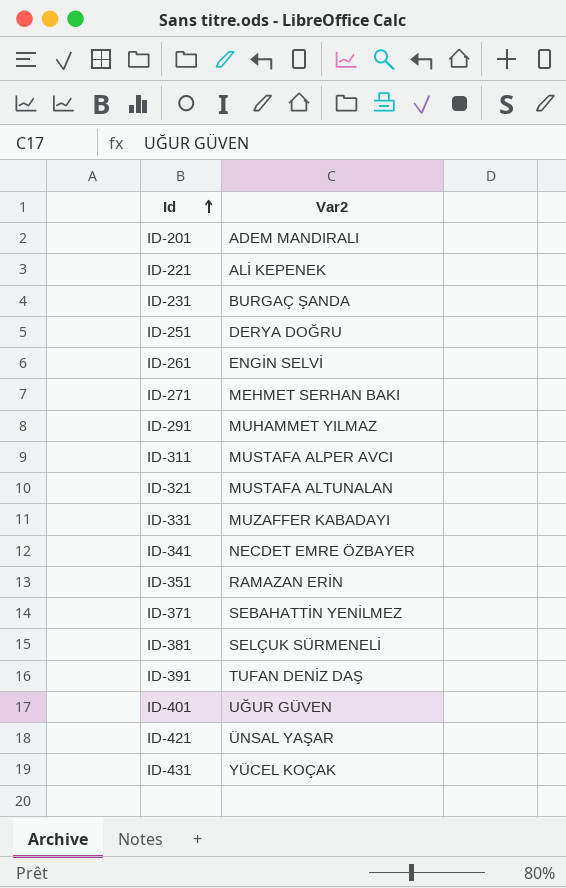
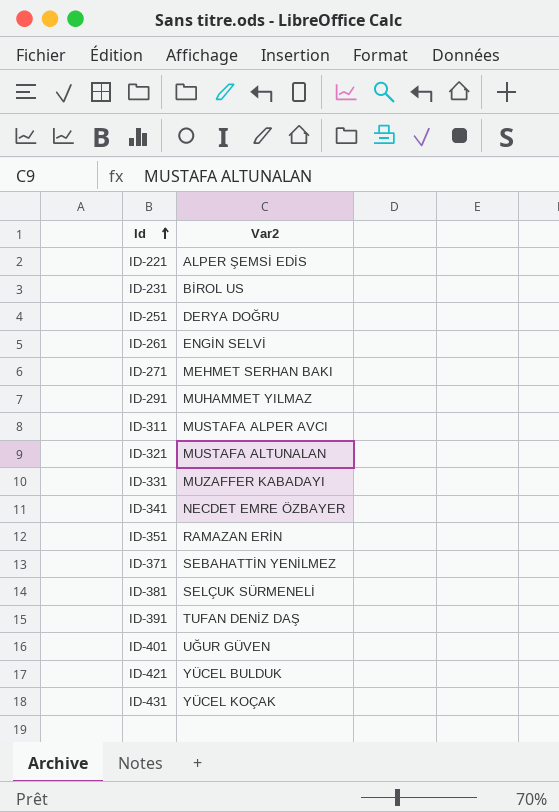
row ID-201: ADEM MANDIRALI -> none
ID-221 | Var2: ALİ KEPENEK -> ALPER ŞEMSİ EDİS
ID-231 | Var2: BURGAÇ ŞANDA -> BİROL US
ID-421 | Var2: ÜNSAL YAŞAR -> YÜCEL BULDUK

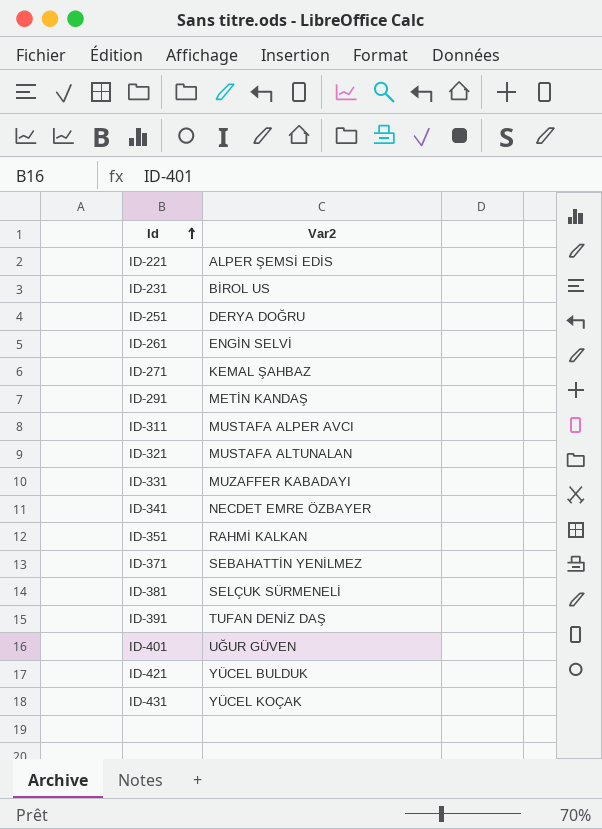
ID-271 | Var2: MEHMET SERHAN BAKI -> KEMAL ŞAHBAZ
ID-291 | Var2: MUHAMMET YILMAZ -> METİN KANDAŞ
ID-351 | Var2: RAMAZAN ERİN -> RAHMİ KALKAN

